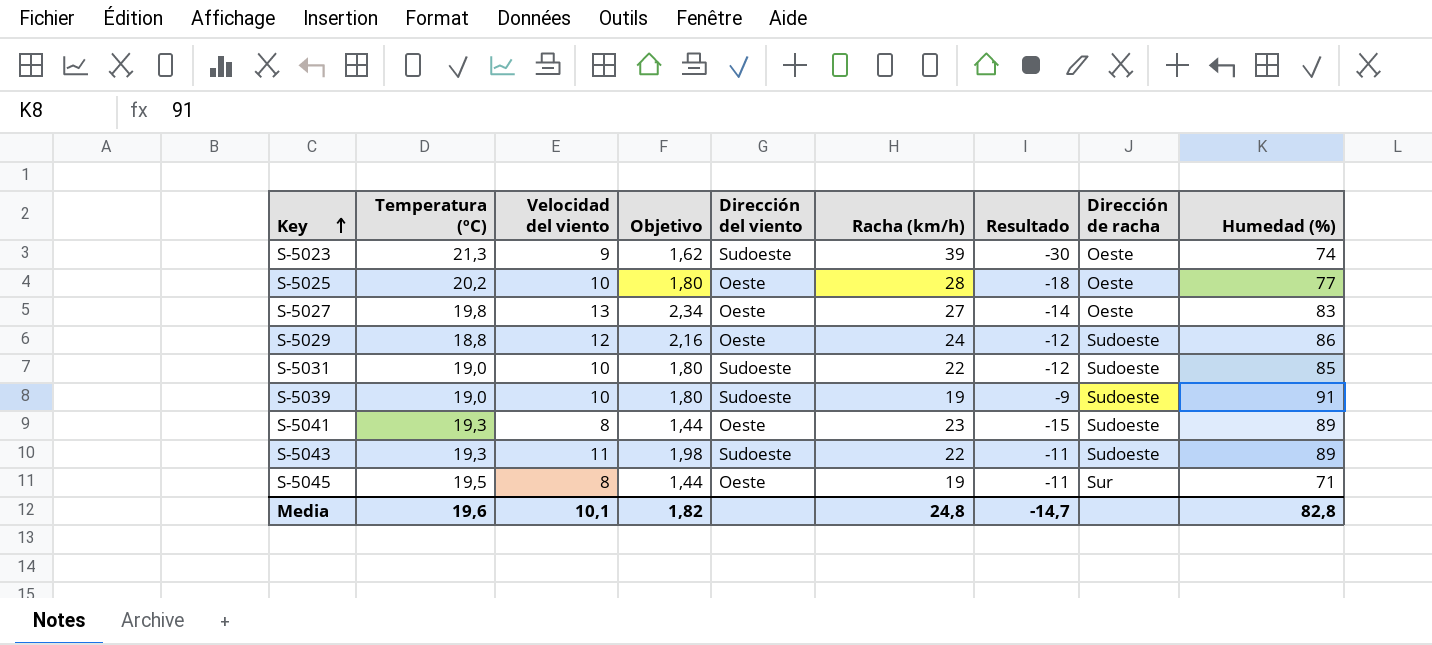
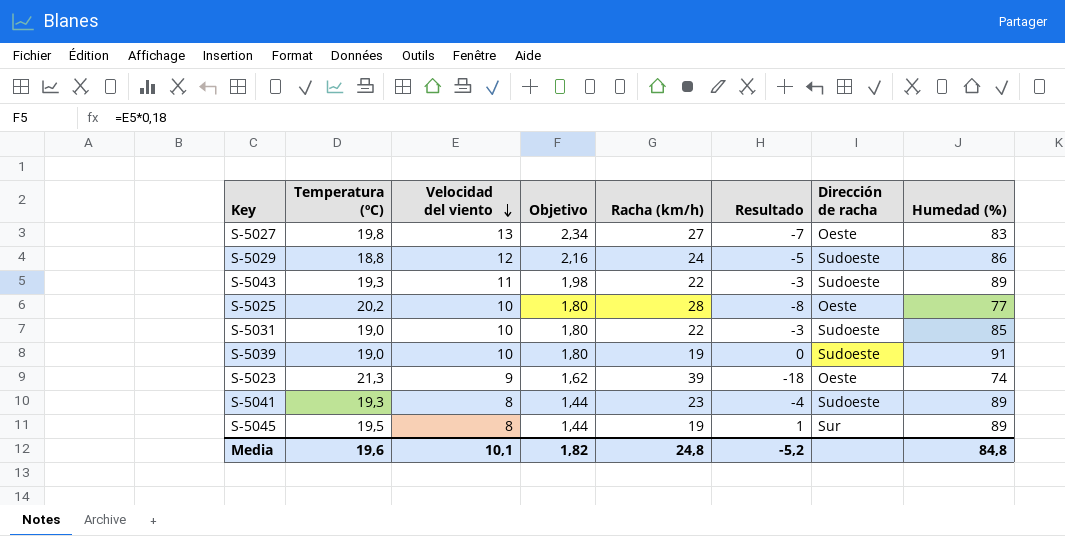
row order: Key ascending -> Velocidad del viento descending
column Dirección del viento | position: 5 -> none
column Resultado | formula: [Velocidad del viento] - [Racha (km/h)] -> [Temperatura (ºC)] - [Racha (km/h)]
S-5045 | Humedad (%): 71 -> 89
Media | Resultado: -14,7 -> -5,2
Media | Humedad (%): 82,8 -> 84,8

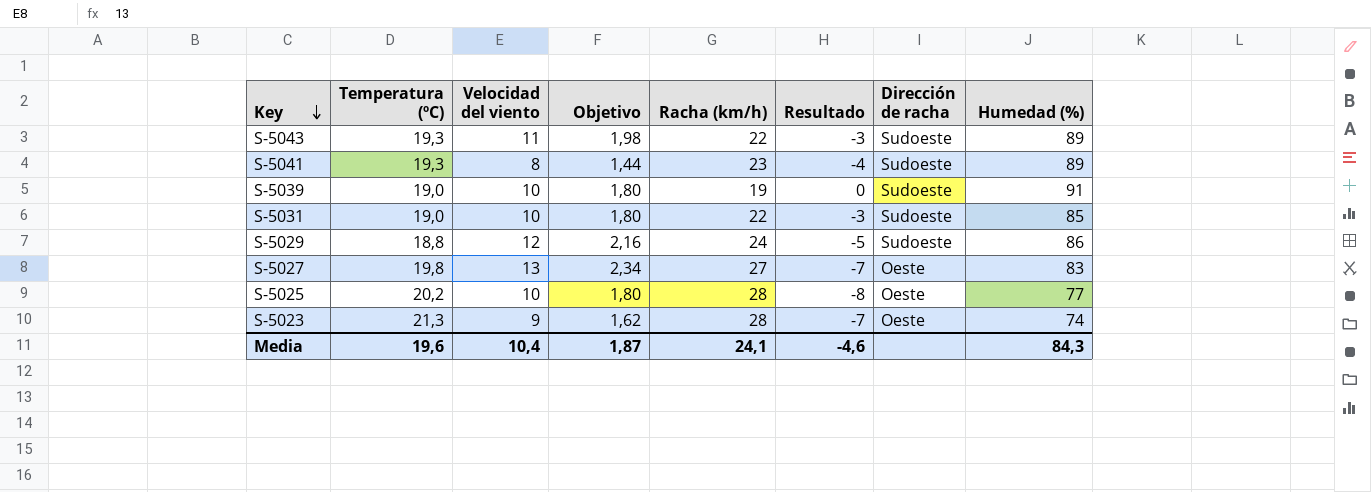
row order: Velocidad del viento descending -> Key descending
row S-5045: 19,5 | 8 | 1,44 | 19 | 1 | Sur | 89 -> none
S-5023 | Racha (km/h): 39 -> 28
S-5023 | Resultado: -18 -> -7
Media | Velocidad del viento: 10,1 -> 10,4
Media | Objetivo: 1,82 -> 1,87
Media | Racha (km/h): 24,8 -> 24,1
Media | Resultado: -5,2 -> -4,6
Media | Humedad (%): 84,8 -> 84,3

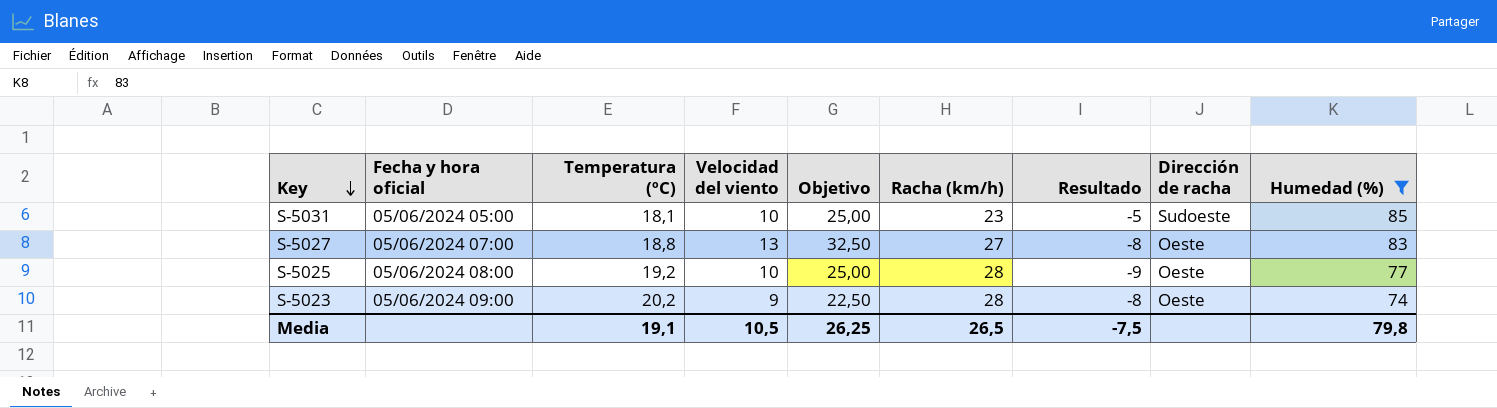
filter: none -> Humedad (%) <= 85
column Fecha y hora oficial | position: none -> 2
column Objetivo | formula: [Velocidad del viento] * 0,18 -> [Velocidad del viento] * 2,5
S-5031 | Temperatura (ºC): 19,0 -> 18,1
S-5031 | Racha (km/h): 22 -> 23
S-5031 | Resultado: -3 -> -5
S-5027 | Temperatura (ºC): 19,8 -> 18,8
S-5027 | Resultado: -7 -> -8
S-5025 | Temperatura (ºC): 20,2 -> 19,2
S-5025 | Resultado: -8 -> -9
S-5023 | Temperatura (ºC): 21,3 -> 20,2
S-5023 | Resultado: -7 -> -8
Media | Temperatura (ºC): 19,6 -> 19,1
Media | Velocidad del viento: 10,4 -> 10,5
Media | Objetivo: 1,87 -> 26,25
Media | Racha (km/h): 24,1 -> 26,5
Media | Resultado: -4,6 -> -7,5
Media | Humedad (%): 84,3 -> 79,8

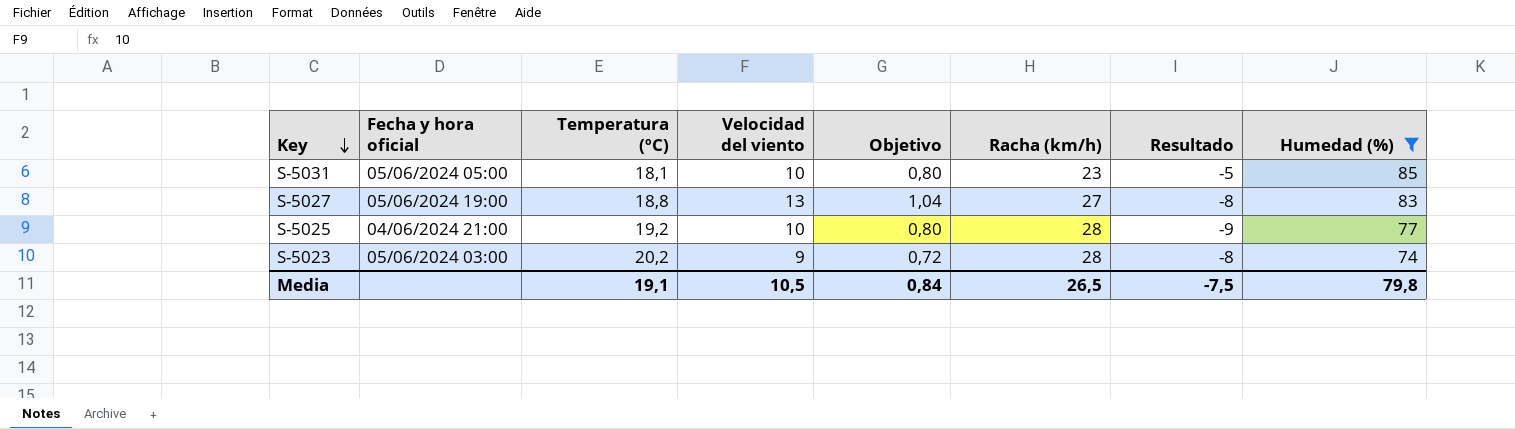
column Dirección de racha | position: 8 -> none
column Objetivo | formula: [Velocidad del viento] * 2,5 -> [Velocidad del viento] * 0,08
S-5027 | Fecha y hora oficial: 05/06/2024 07:00 -> 05/06/2024 19:00
S-5025 | Fecha y hora oficial: 05/06/2024 08:00 -> 04/06/2024 21:00
S-5023 | Fecha y hora oficial: 05/06/2024 09:00 -> 05/06/2024 03:00
Media | Objetivo: 26,25 -> 0,84

